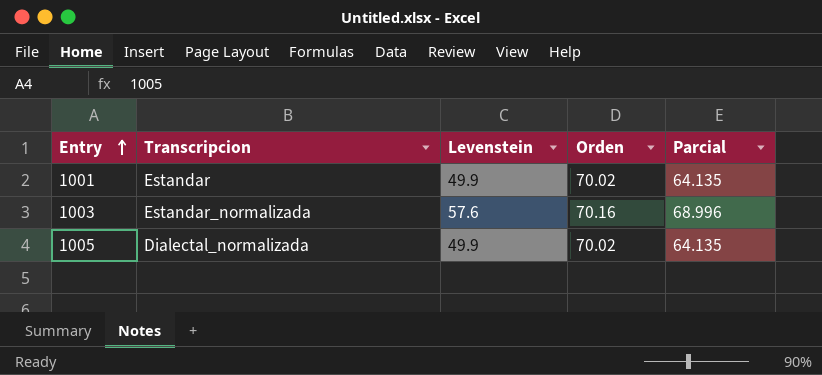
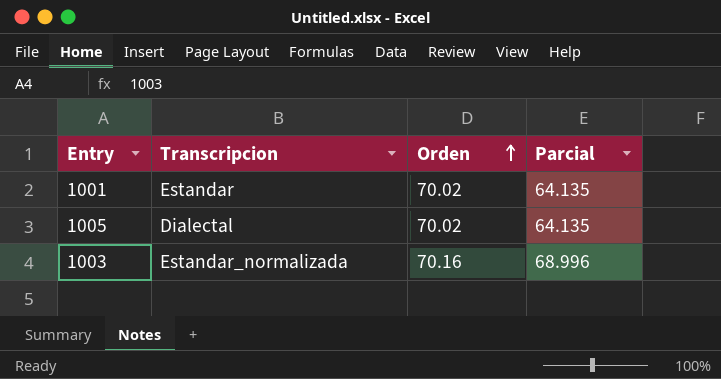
row order: Entry ascending -> Orden ascending
column Levenstein | position: 3 -> none
1005 | Transcripcion: Dialectal_normalizada -> Dialectal

